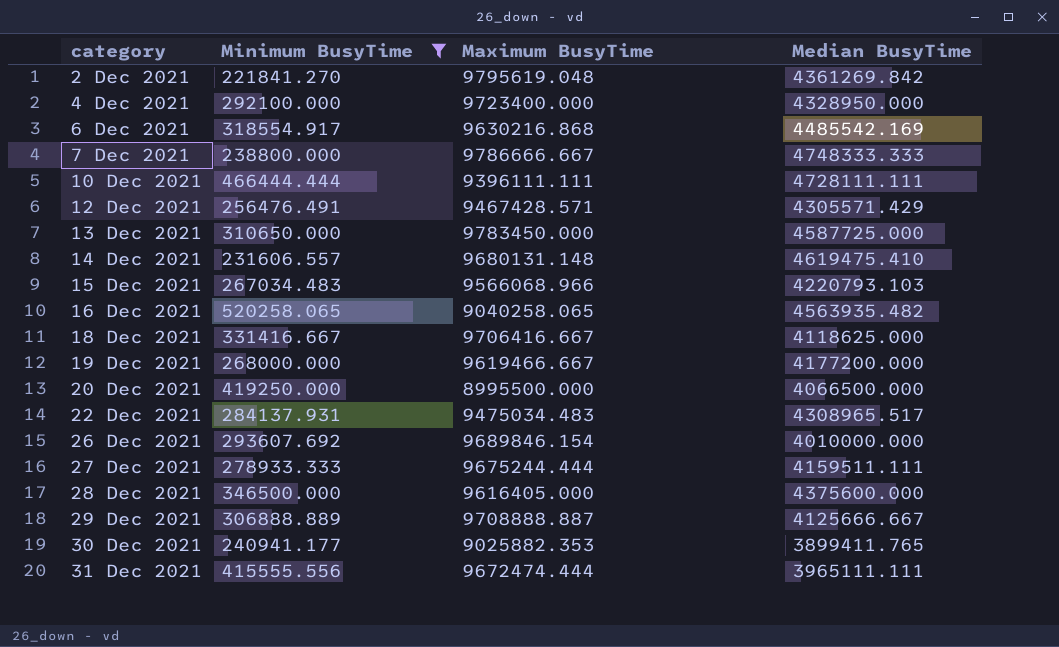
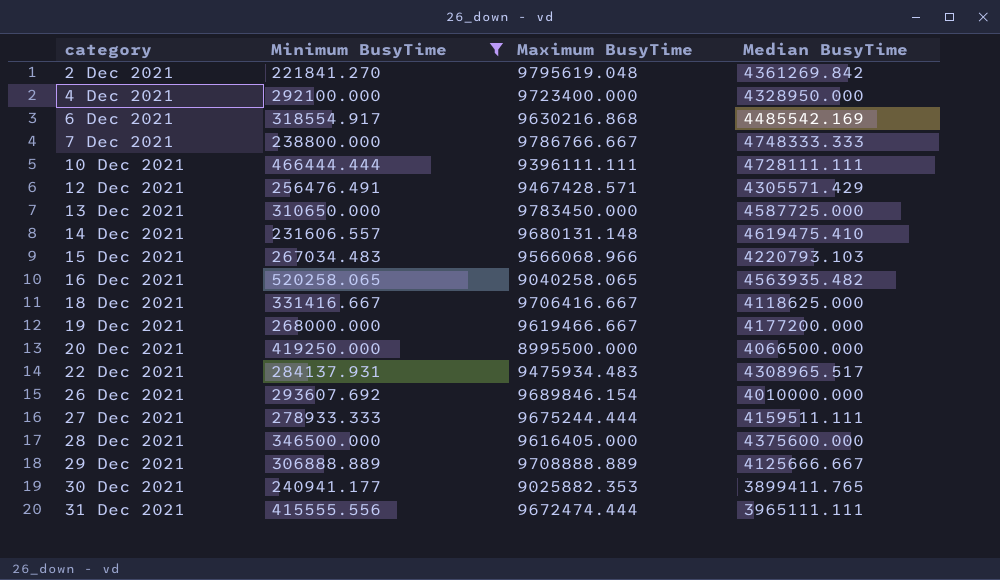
7 Dec 2021 | Maximum BusyTime: 9786666.667 -> 9786766.667
22 Dec 2021 | Maximum BusyTime: 9475034.483 -> 9475934.483
29 Dec 2021 | Maximum BusyTime: 9708888.887 -> 9708888.889

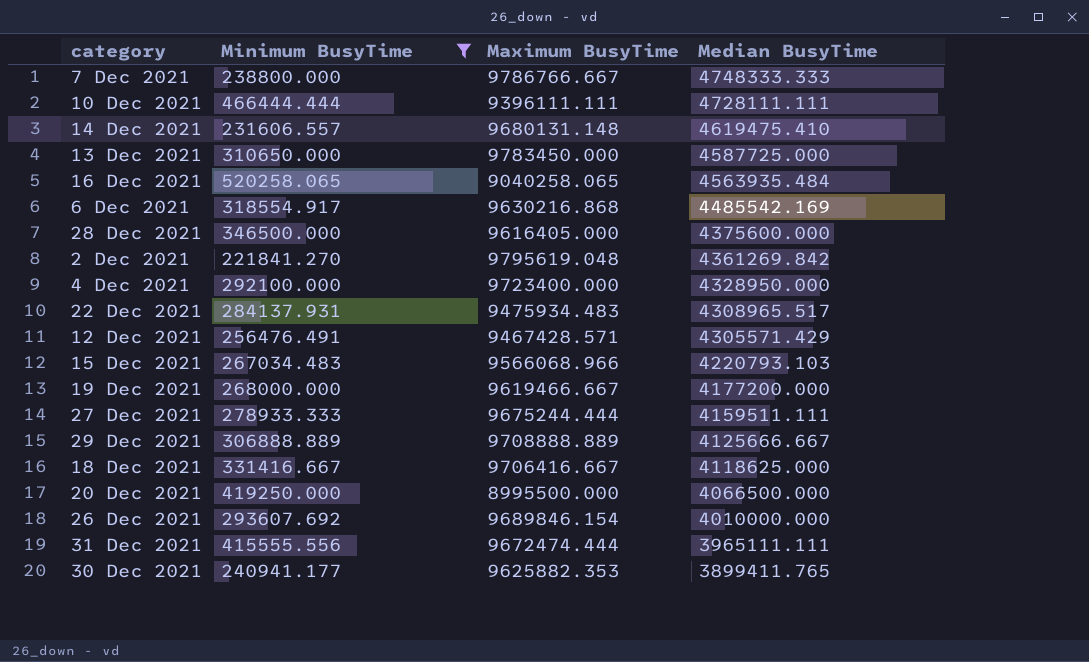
row order: category ascending -> Median BusyTime descending
16 Dec 2021 | Median BusyTime: 4563935.482 -> 4563935.484
30 Dec 2021 | Maximum BusyTime: 9025882.353 -> 9625882.353

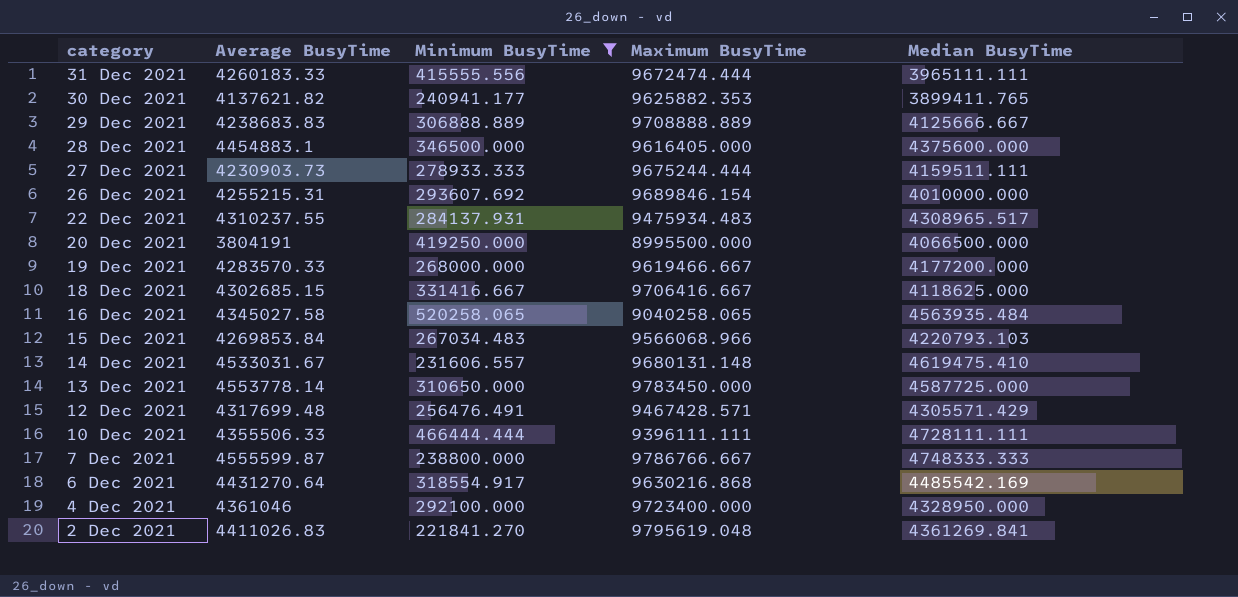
row order: Median BusyTime descending -> category descending
column Average BusyTime | position: none -> 2
2 Dec 2021 | Median BusyTime: 4361269.842 -> 4361269.841

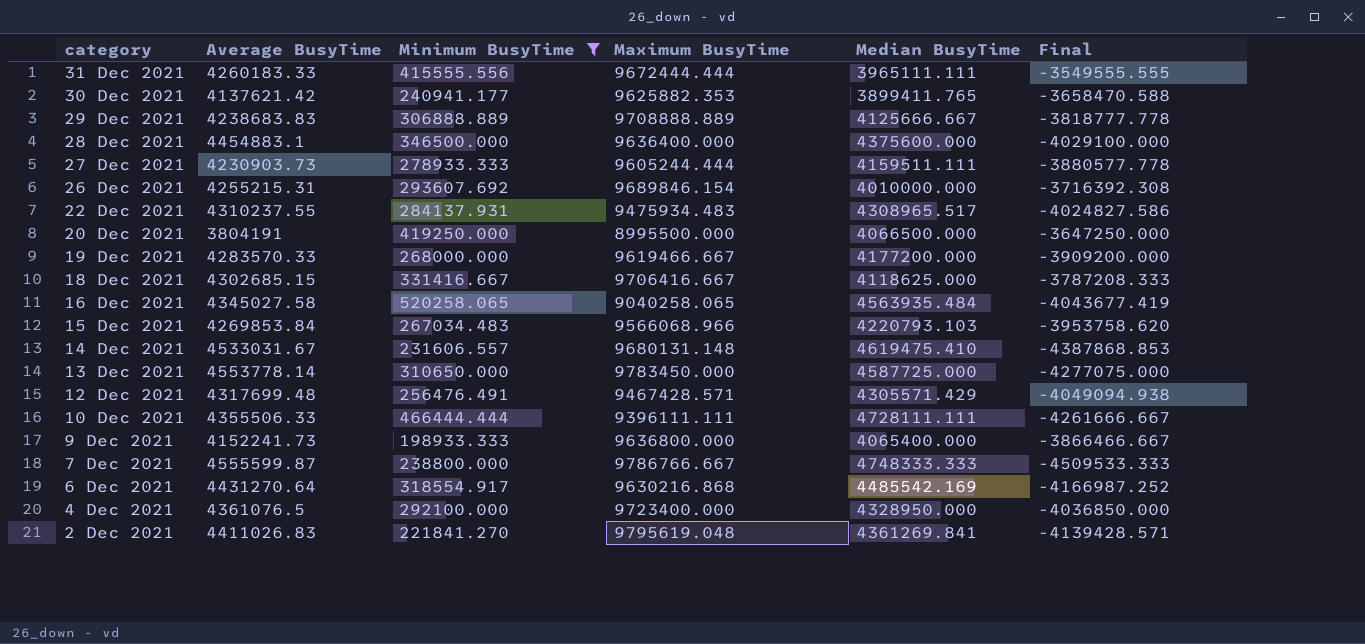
column Final | formula: none -> [Minimum BusyTime] - [Median BusyTime]
31 Dec 2021 | Maximum BusyTime: 9672474.444 -> 9672444.444
30 Dec 2021 | Average BusyTime: 4137621.82 -> 4137621.42
28 Dec 2021 | Maximum BusyTime: 9616405.000 -> 9636400.000
27 Dec 2021 | Maximum BusyTime: 9675244.444 -> 9605244.444
row 9 Dec 2021: none -> 4152241.73 | 198933.333 | 9636800.000 | 4065400.000 | -3866466.667
4 Dec 2021 | Average BusyTime: 4361046 -> 4361076.5

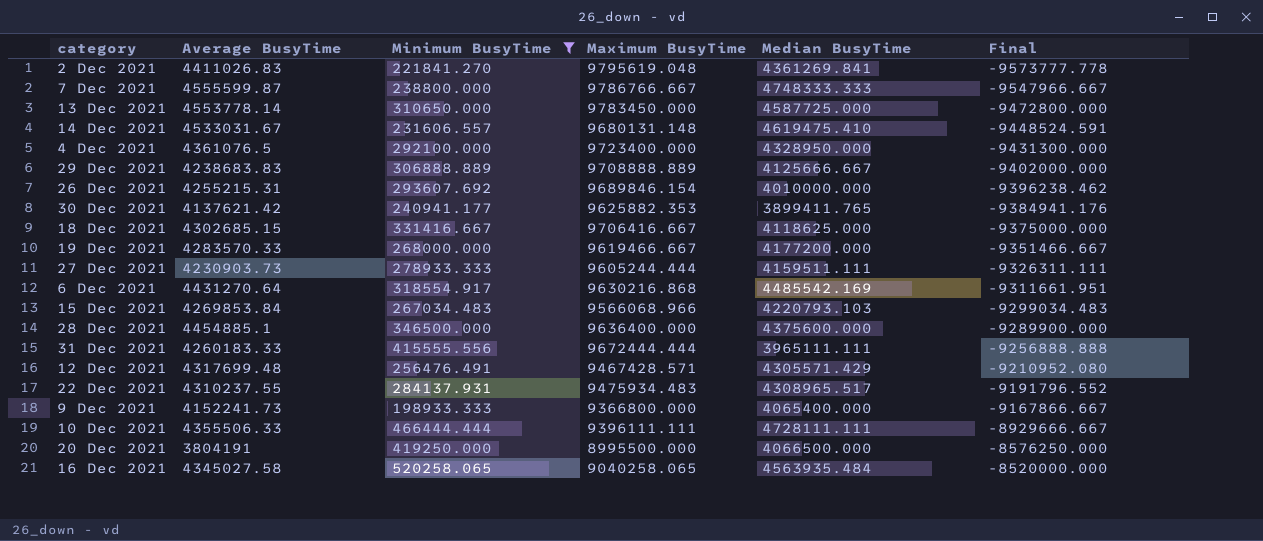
row order: category descending -> Final ascending
column Final | formula: [Minimum BusyTime] - [Median BusyTime] -> [Minimum BusyTime] - [Maximum BusyTime]
28 Dec 2021 | Average BusyTime: 4454883.1 -> 4454885.1
9 Dec 2021 | Maximum BusyTime: 9636800.000 -> 9366800.000

